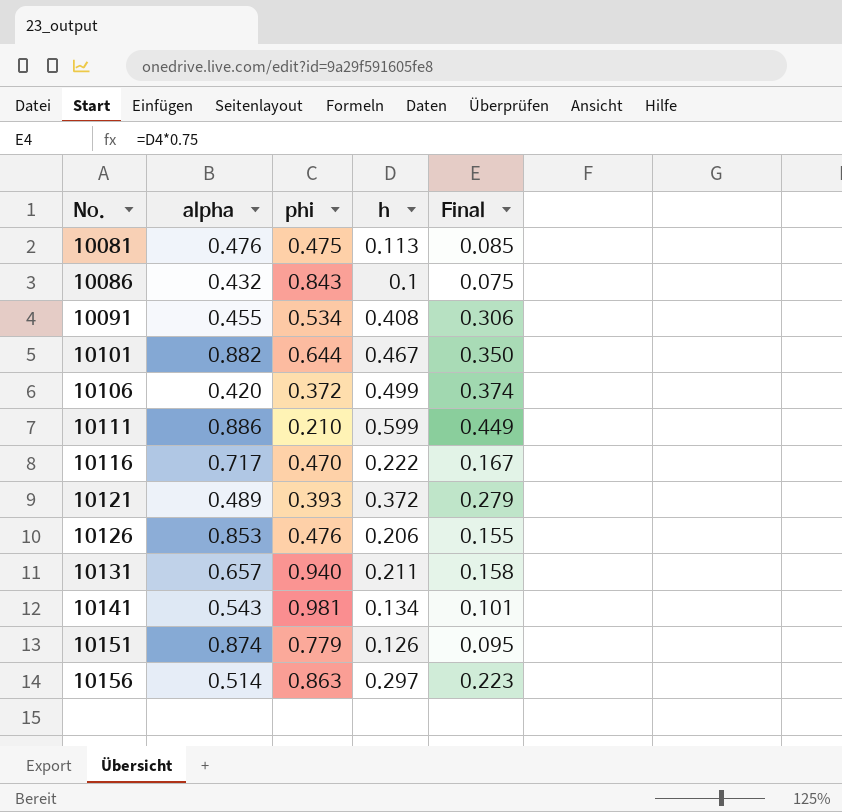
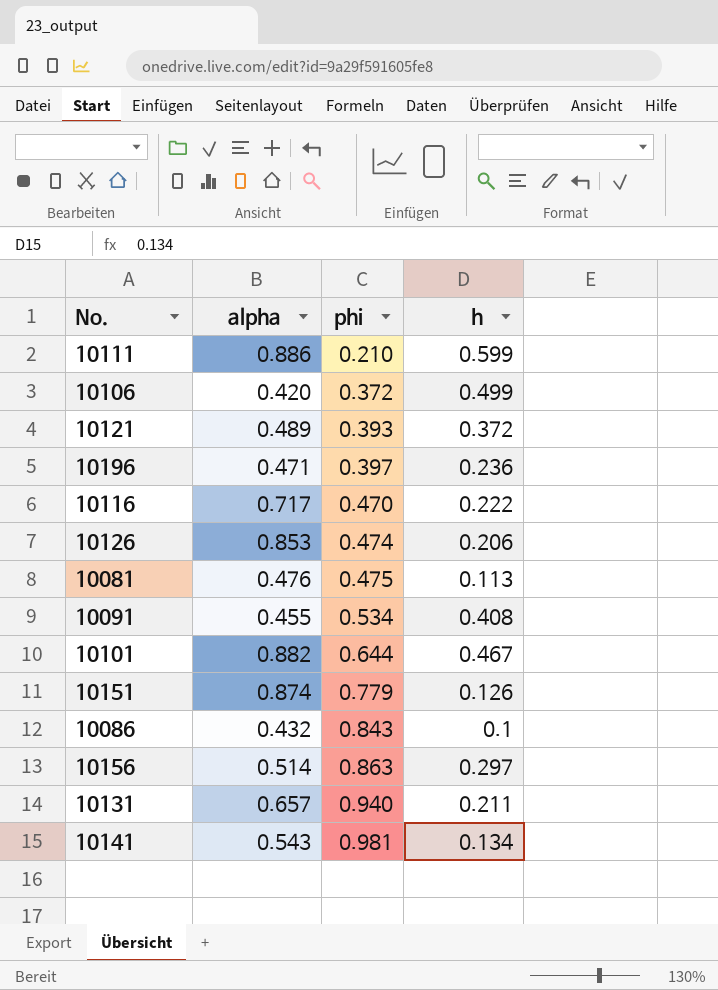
row order: No. ascending -> phi ascending
column Final | formula: [h] * 0.75 -> none
row 10196: none -> 0.471 | 0.397 | 0.236
10126 | phi: 0.476 -> 0.474

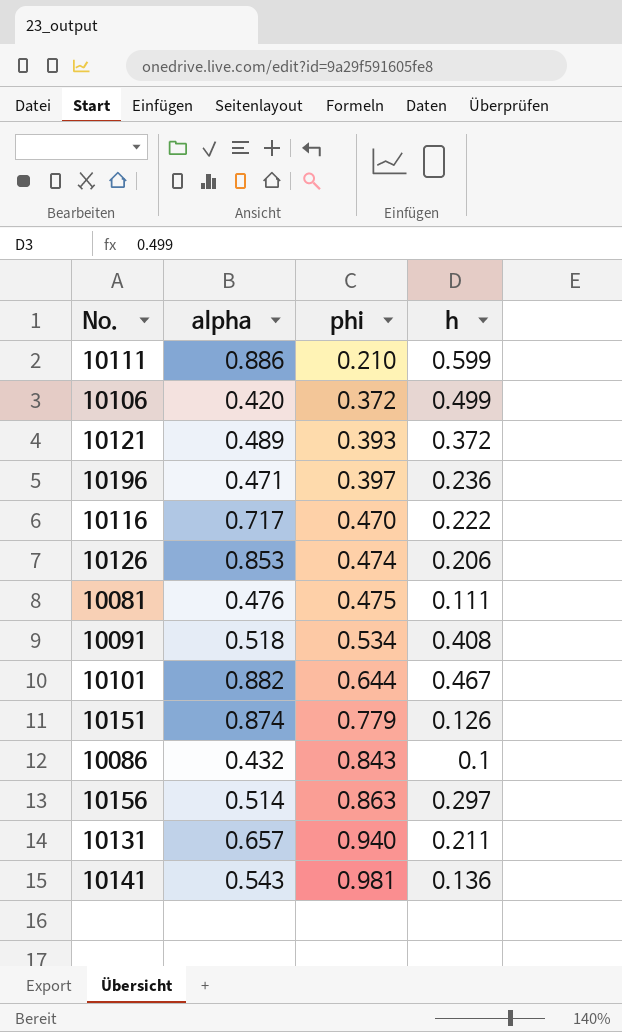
10081 | h: 0.113 -> 0.111
10091 | alpha: 0.455 -> 0.518
10141 | h: 0.134 -> 0.136

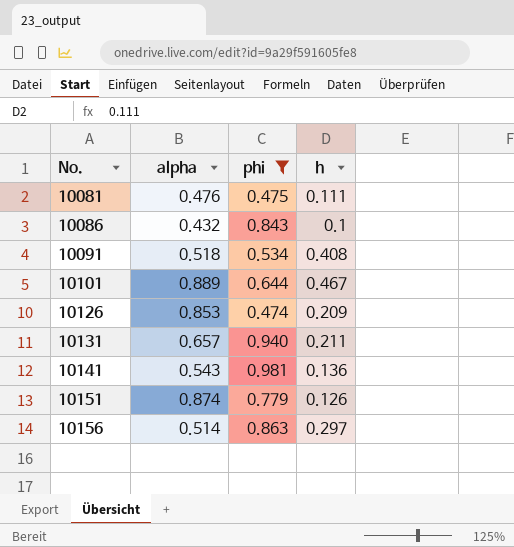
filter: none -> phi >= 0.474
row order: phi ascending -> No. ascending
10101 | alpha: 0.882 -> 0.889
10126 | h: 0.206 -> 0.209

